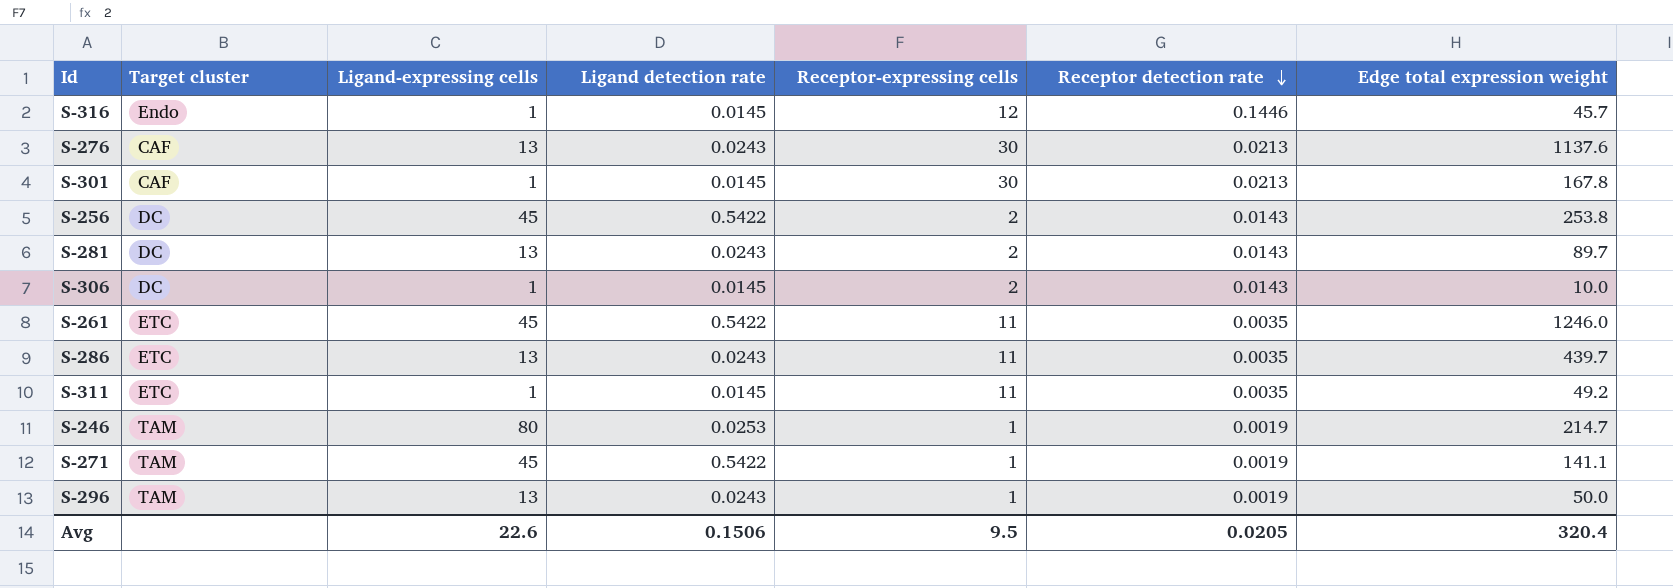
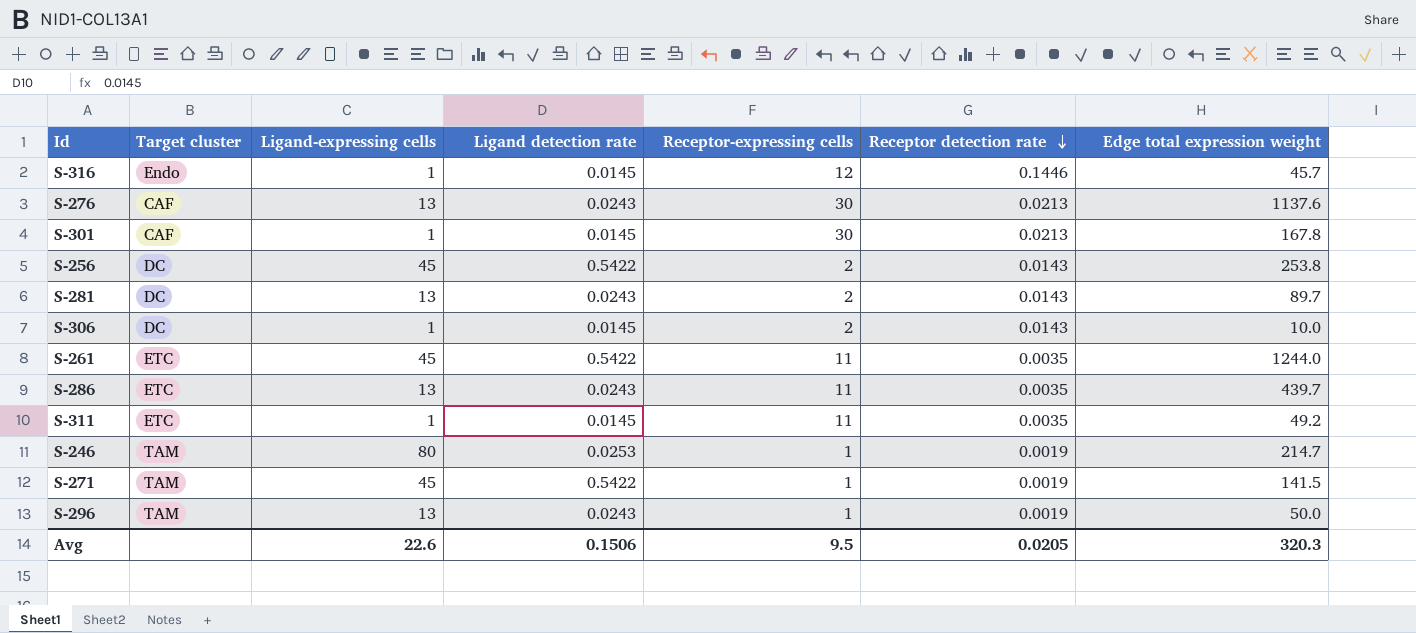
S-261 | Edge total expression weight: 1246.0 -> 1244.0
S-271 | Edge total expression weight: 141.1 -> 141.5
Avg | Edge total expression weight: 320.4 -> 320.3

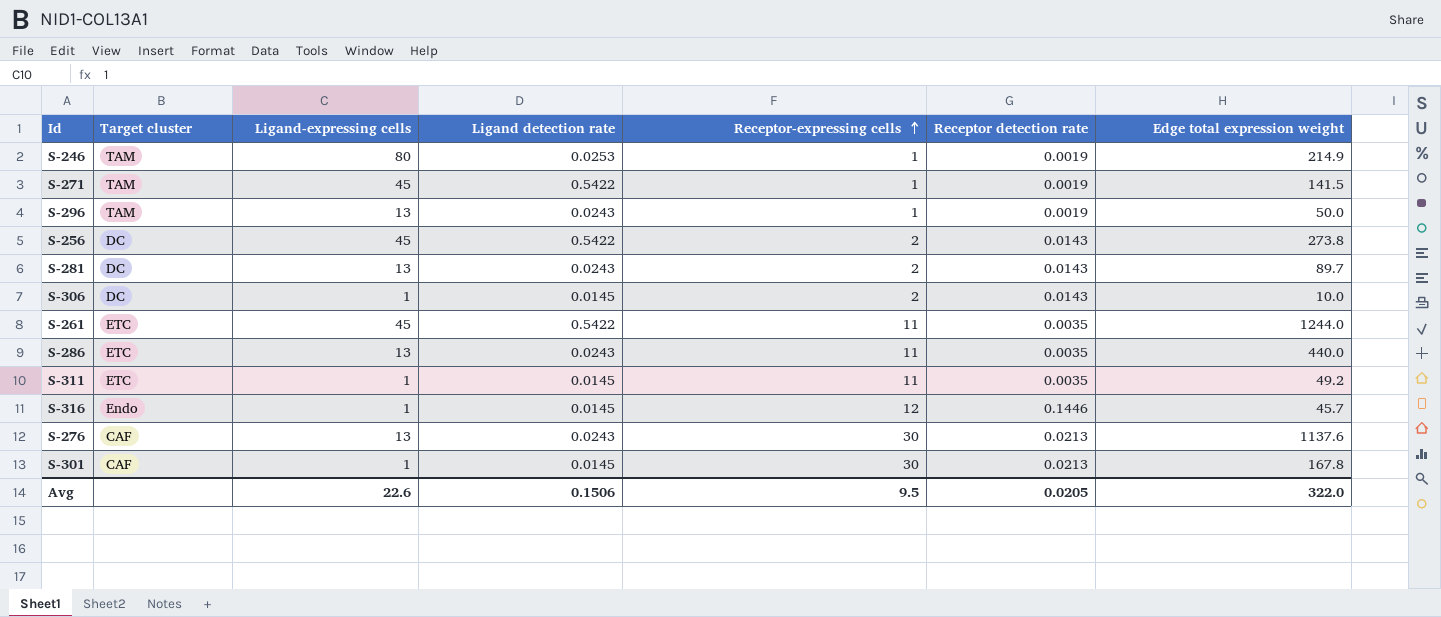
row order: Receptor detection rate descending -> Receptor-expressing cells ascending
S-246 | Edge total expression weight: 214.7 -> 214.9
S-256 | Edge total expression weight: 253.8 -> 273.8
S-286 | Edge total expression weight: 439.7 -> 440.0
Avg | Edge total expression weight: 320.3 -> 322.0

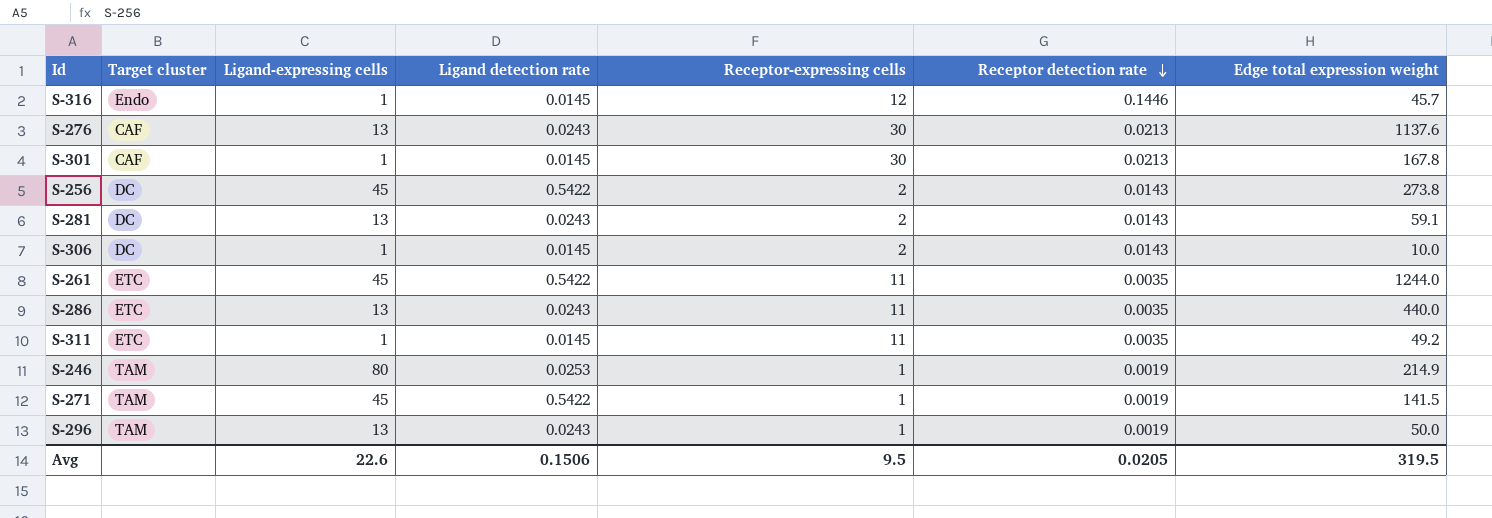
row order: Receptor-expressing cells ascending -> Receptor detection rate descending
S-281 | Edge total expression weight: 89.7 -> 59.1
Avg | Edge total expression weight: 322.0 -> 319.5

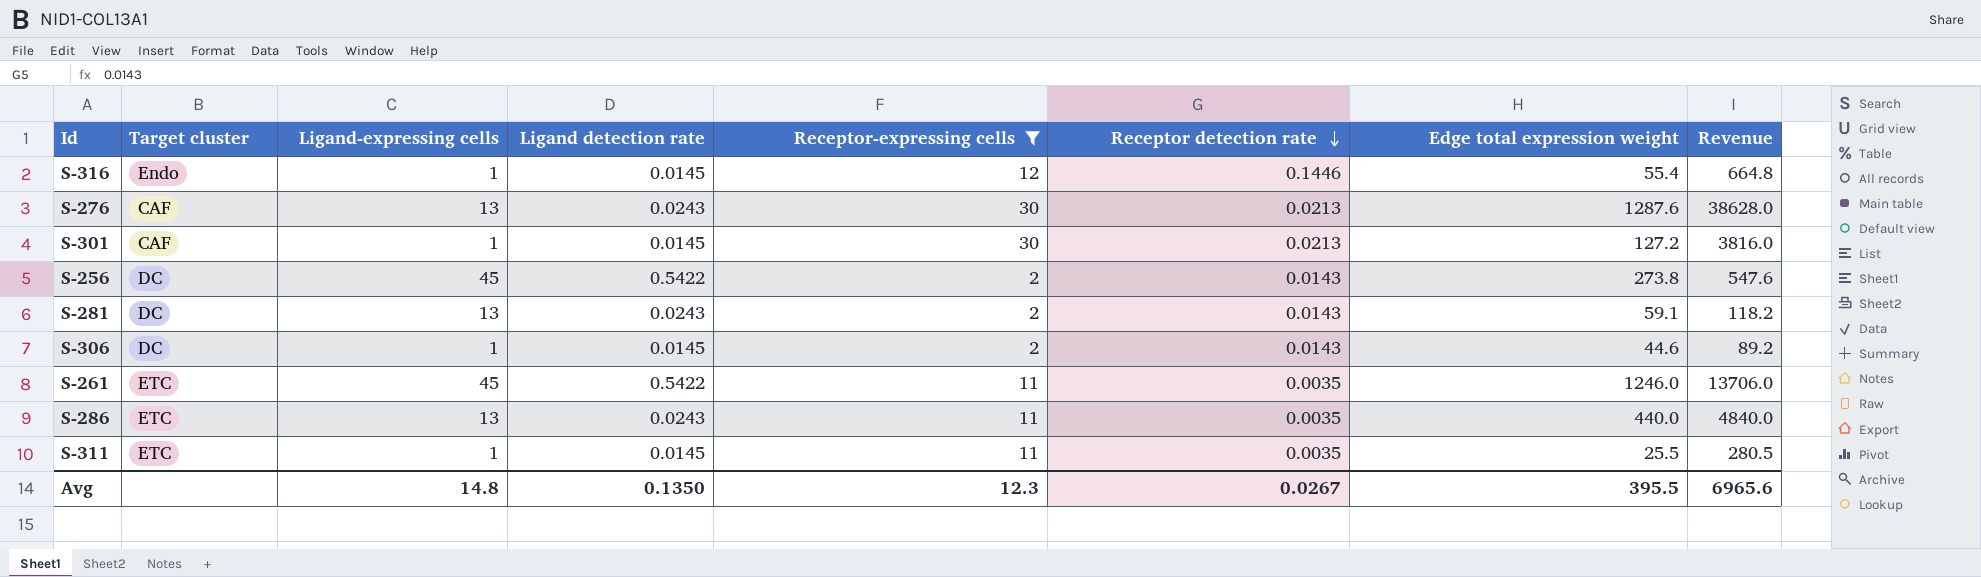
filter: none -> Receptor-expressing cells != 1
column Revenue | formula: none -> [Receptor-expressing cells] * [Edge total expression weight]
S-316 | Edge total expression weight: 45.7 -> 55.4
S-276 | Edge total expression weight: 1137.6 -> 1287.6
S-301 | Edge total expression weight: 167.8 -> 127.2
S-306 | Edge total expression weight: 10.0 -> 44.6
S-261 | Edge total expression weight: 1244.0 -> 1246.0
S-311 | Edge total expression weight: 49.2 -> 25.5
Avg | Ligand-expressing cells: 22.6 -> 14.8
Avg | Ligand detection rate: 0.1506 -> 0.1350
Avg | Receptor-expressing cells: 9.5 -> 12.3
Avg | Receptor detection rate: 0.0205 -> 0.0267
Avg | Edge total expression weight: 319.5 -> 395.5

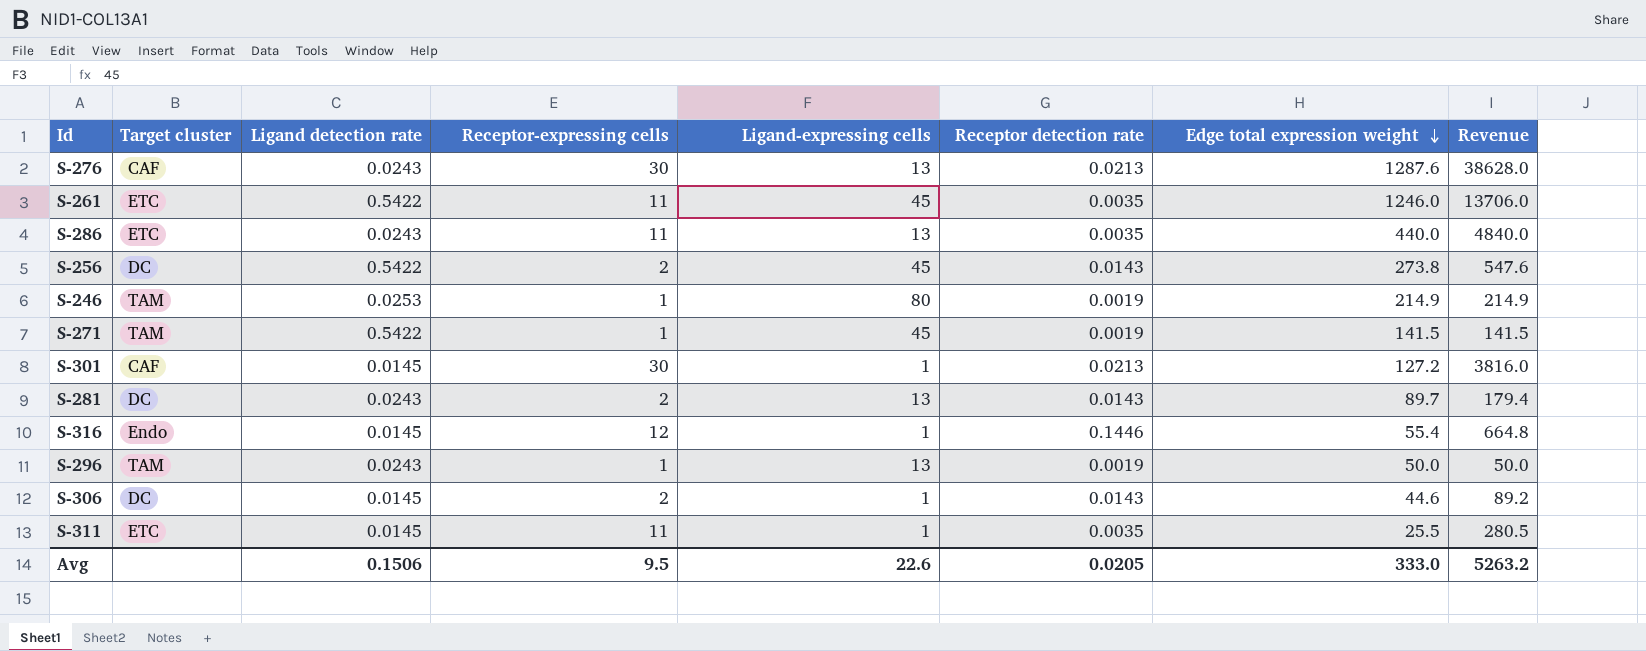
filter: Receptor-expressing cells != 1 -> none
row order: Receptor detection rate descending -> Edge total expression weight descending
column Ligand-expressing cells | position: 3 -> 5
S-281 | Edge total expression weight: 59.1 -> 89.7
S-281 | Revenue: 118.2 -> 179.4
Avg | Ligand detection rate: 0.1350 -> 0.1506
Avg | Receptor-expressing cells: 12.3 -> 9.5
Avg | Ligand-expressing cells: 14.8 -> 22.6
Avg | Receptor detection rate: 0.0267 -> 0.0205
Avg | Edge total expression weight: 395.5 -> 333.0
Avg | Revenue: 6965.6 -> 5263.2

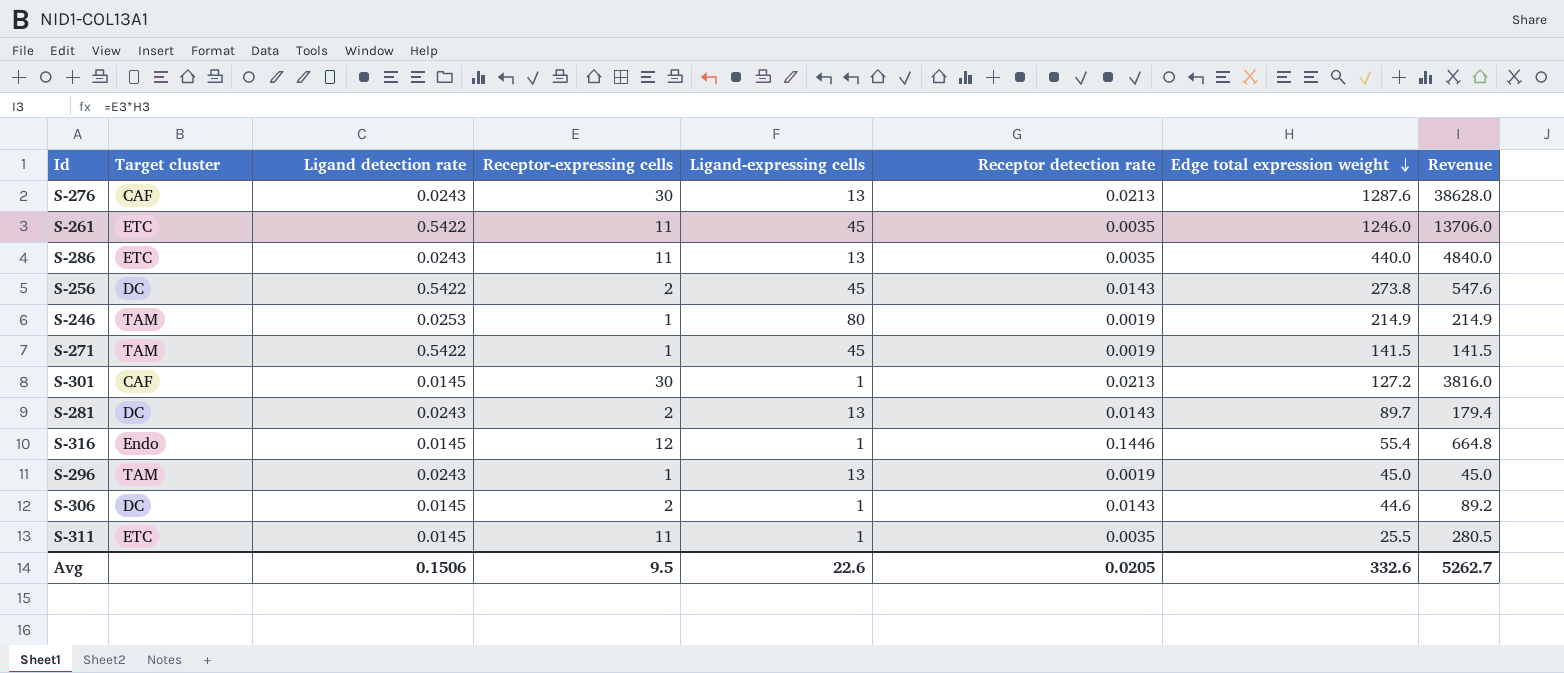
S-296 | Edge total expression weight: 50.0 -> 45.0
S-296 | Revenue: 50.0 -> 45.0
Avg | Edge total expression weight: 333.0 -> 332.6
Avg | Revenue: 5263.2 -> 5262.7

